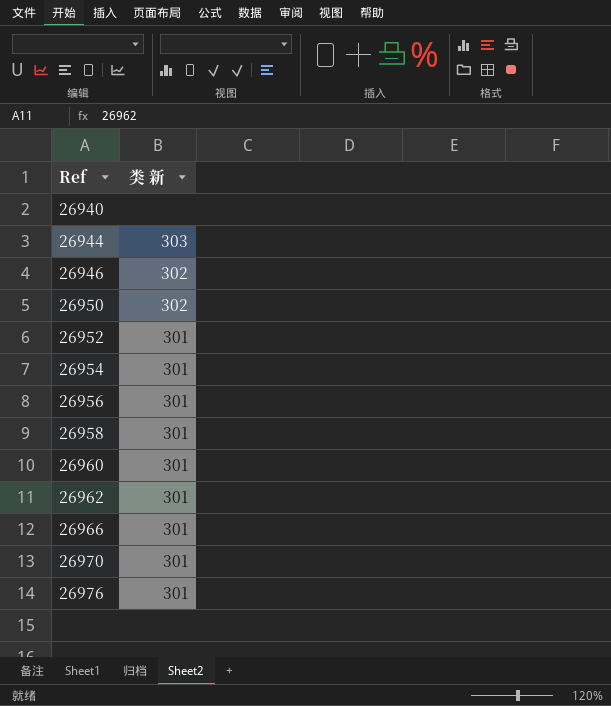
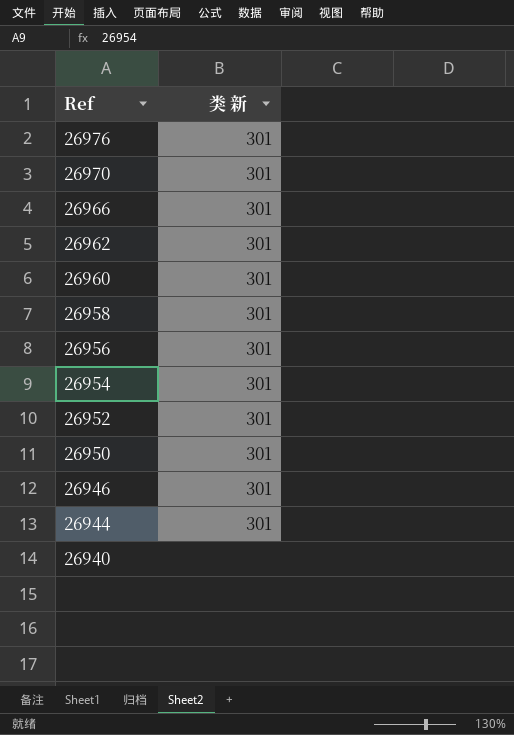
row order: Ref ascending -> Ref descending
26950 | 类 新: 302 -> 301
26946 | 类 新: 302 -> 301
26944 | 类 新: 303 -> 301

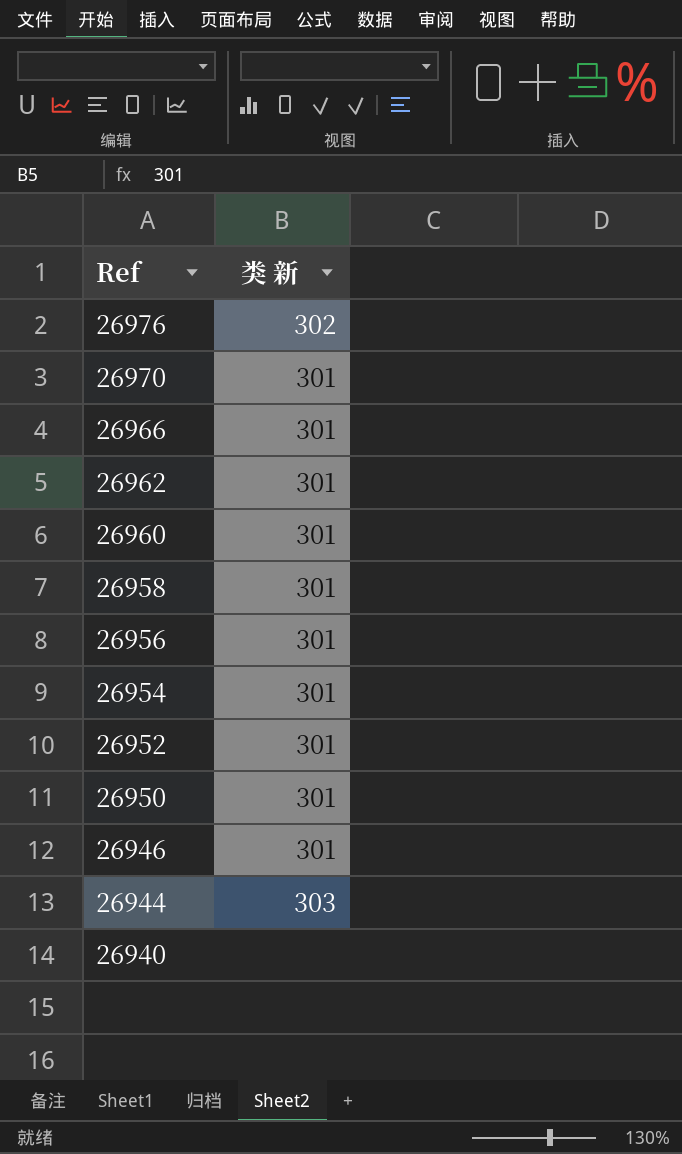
26976 | 类 新: 301 -> 302
26944 | 类 新: 301 -> 303

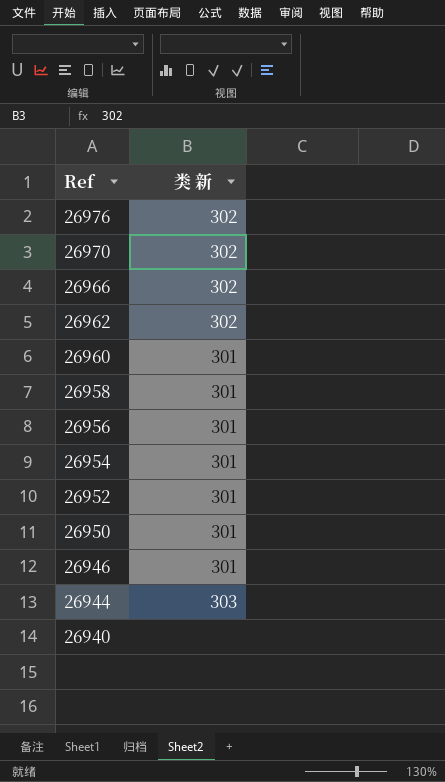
26970 | 类 新: 301 -> 302
26966 | 类 新: 301 -> 302
26962 | 类 新: 301 -> 302

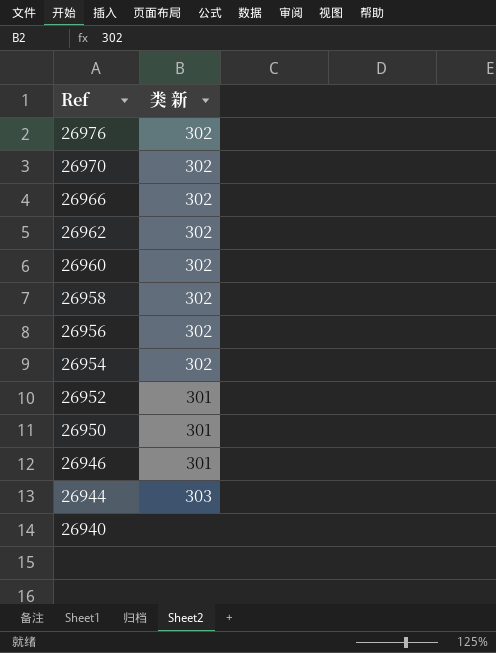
26960 | 类 新: 301 -> 302
26958 | 类 新: 301 -> 302
26956 | 类 新: 301 -> 302
26954 | 类 新: 301 -> 302

